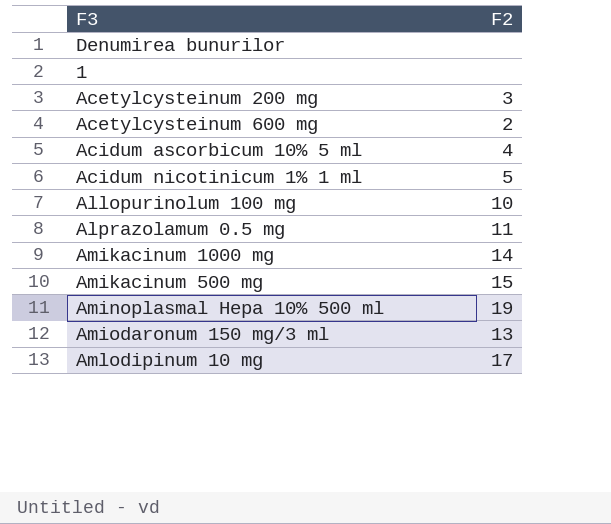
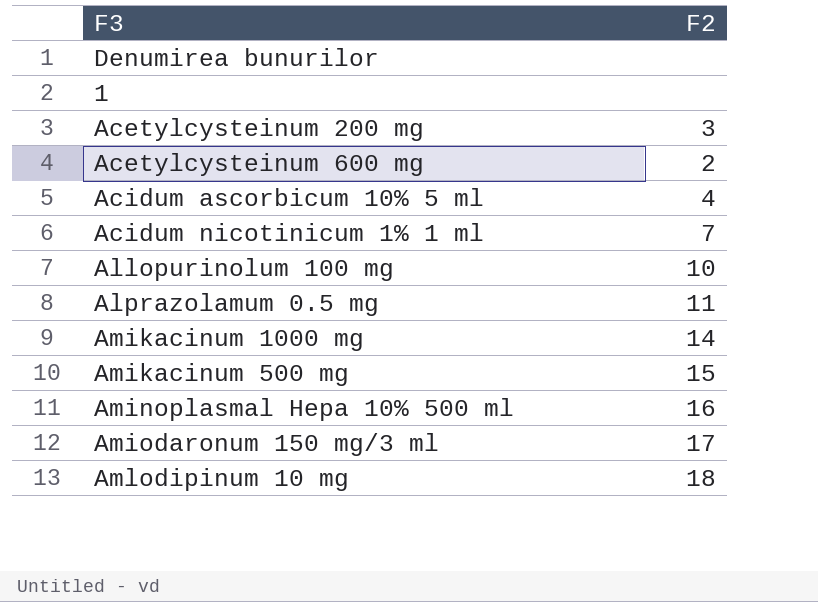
Acidum nicotinicum 1% 1 ml | F2: 5 -> 7
Aminoplasmal Hepa 10% 500 ml | F2: 19 -> 16
Amiodaronum 150 mg/3 ml | F2: 13 -> 17
Amlodipinum 10 mg | F2: 17 -> 18

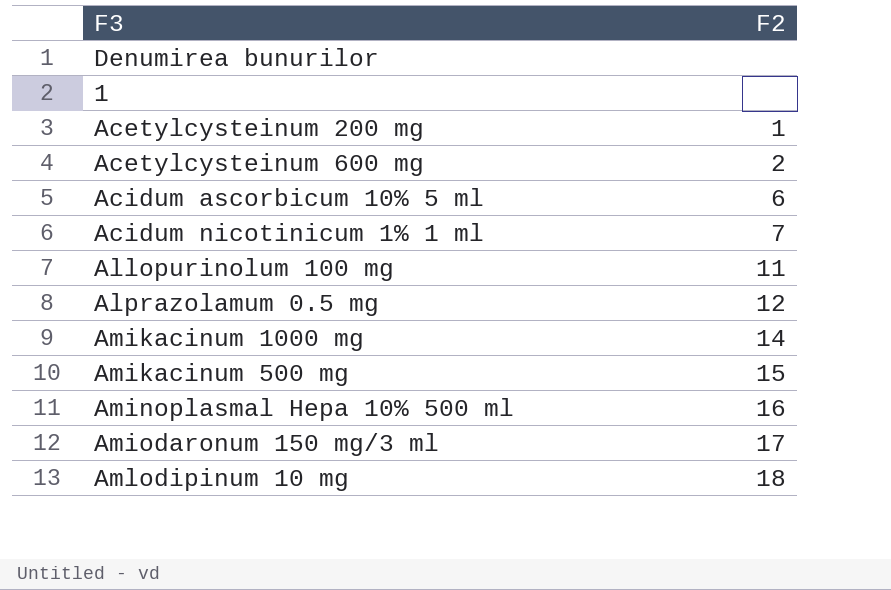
Acetylcysteinum 200 mg | F2: 3 -> 1
Acidum ascorbicum 10% 5 ml | F2: 4 -> 6
Allopurinolum 100 mg | F2: 10 -> 11
Alprazolamum 0.5 mg | F2: 11 -> 12

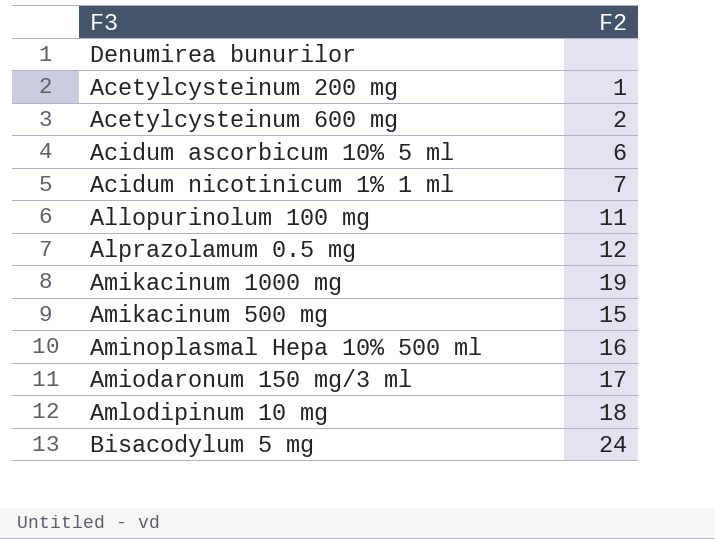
row 1: none -> none
Amikacinum 1000 mg | F2: 14 -> 19
row Bisacodylum 5 mg: none -> 24

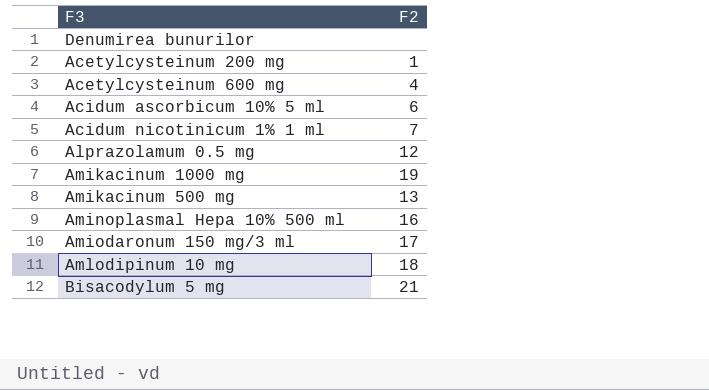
row Allopurinolum 100 mg: 11 -> none
Acetylcysteinum 600 mg | F2: 2 -> 4
Amikacinum 500 mg | F2: 15 -> 13
Bisacodylum 5 mg | F2: 24 -> 21

